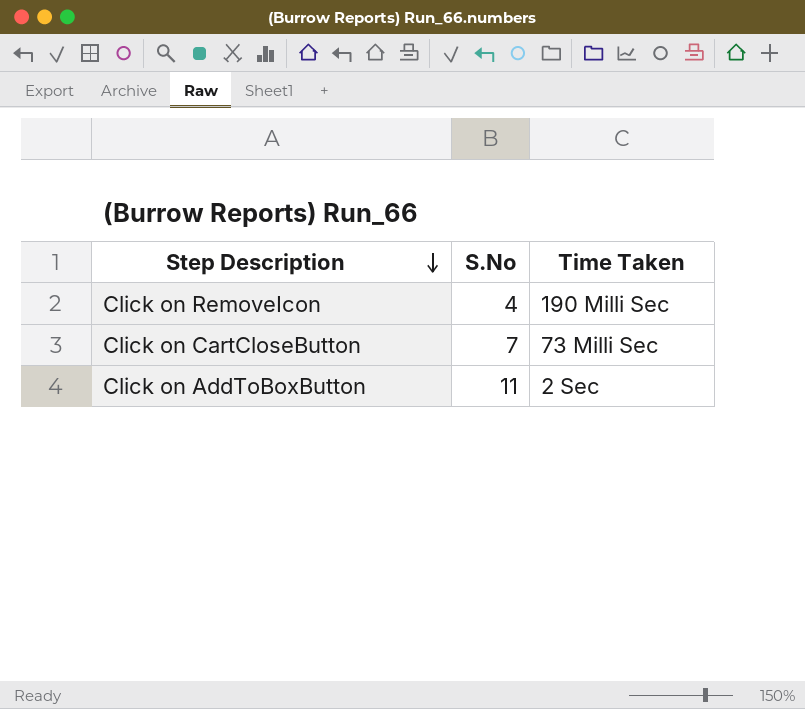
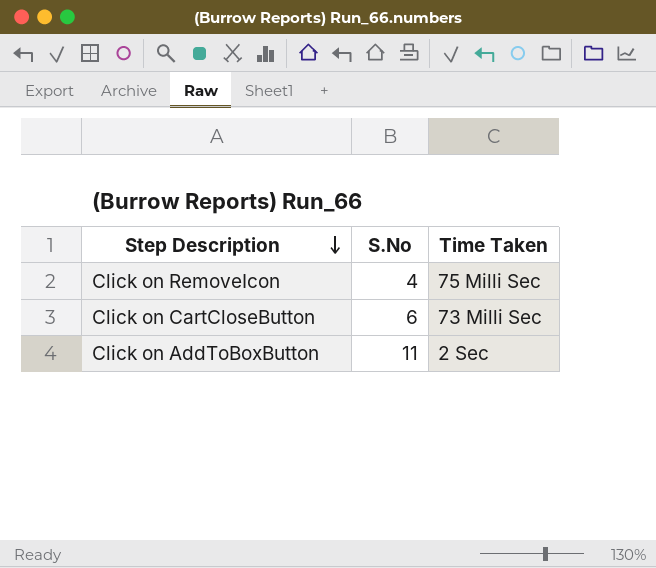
Click on RemoveIcon | Time Taken: 190 Milli Sec -> 75 Milli Sec
Click on CartCloseButton | S.No: 7 -> 6

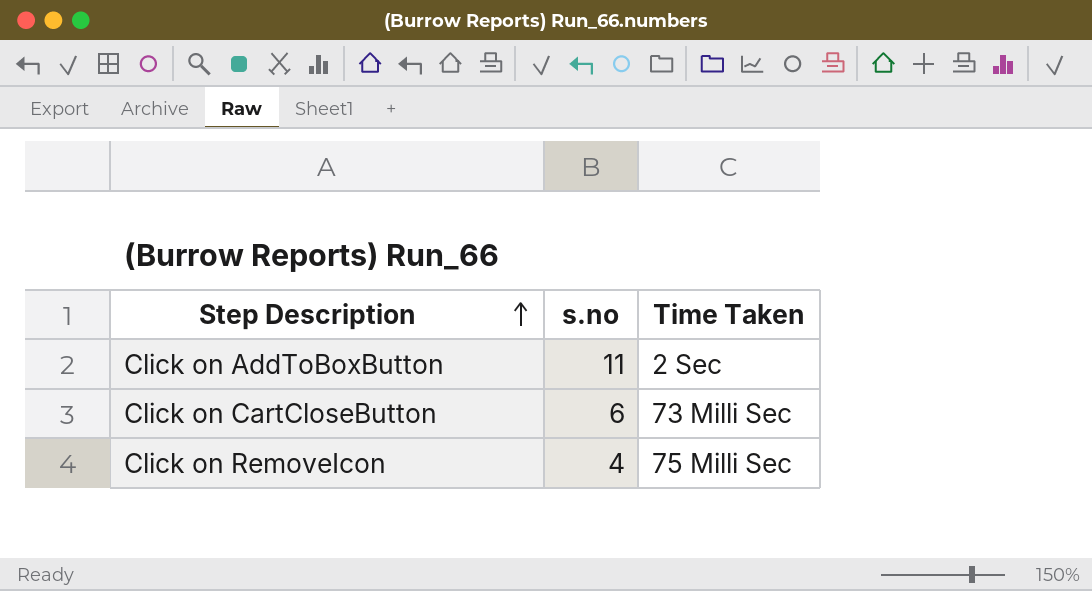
row order: Step Description descending -> Step Description ascending
column name: S.No -> s.no

